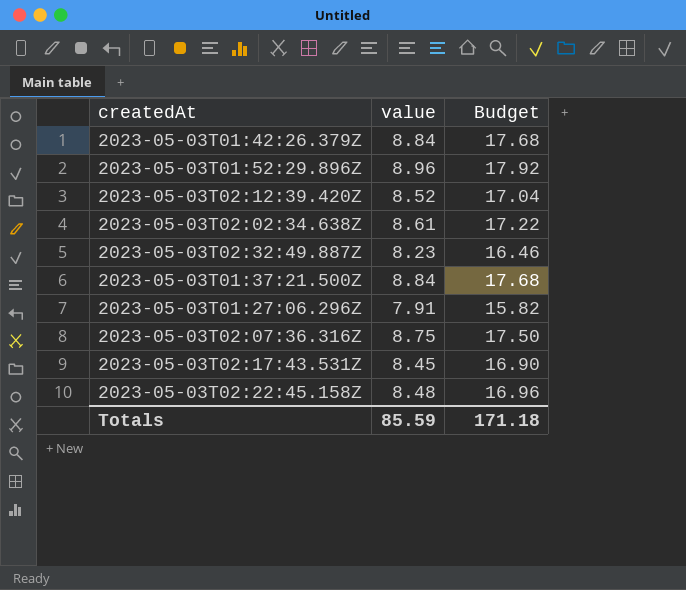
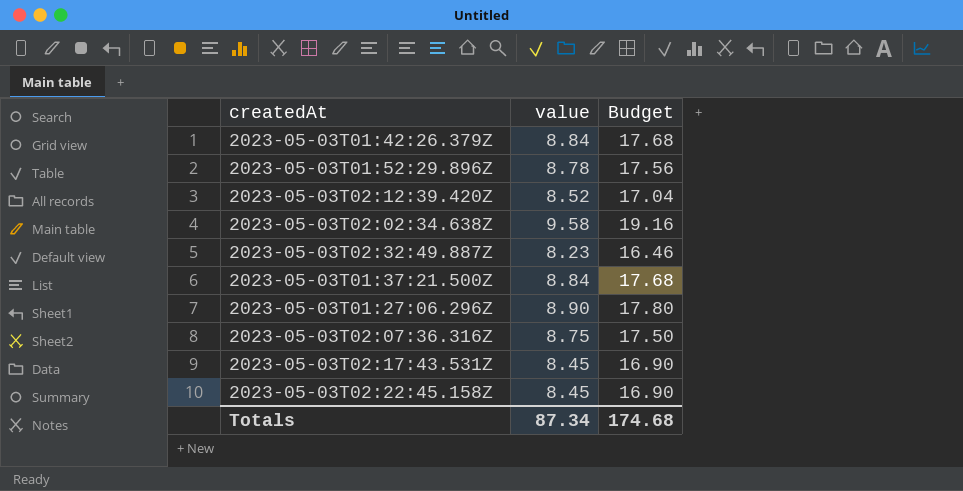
2023-05-03T01:52:29.896Z | value: 8.96 -> 8.78
2023-05-03T01:52:29.896Z | Budget: 17.92 -> 17.56
2023-05-03T02:02:34.638Z | value: 8.61 -> 9.58
2023-05-03T02:02:34.638Z | Budget: 17.22 -> 19.16
2023-05-03T01:27:06.296Z | value: 7.91 -> 8.90
2023-05-03T01:27:06.296Z | Budget: 15.82 -> 17.80
2023-05-03T02:22:45.158Z | value: 8.48 -> 8.45
2023-05-03T02:22:45.158Z | Budget: 16.96 -> 16.90
Totals | value: 85.59 -> 87.34
Totals | Budget: 171.18 -> 174.68

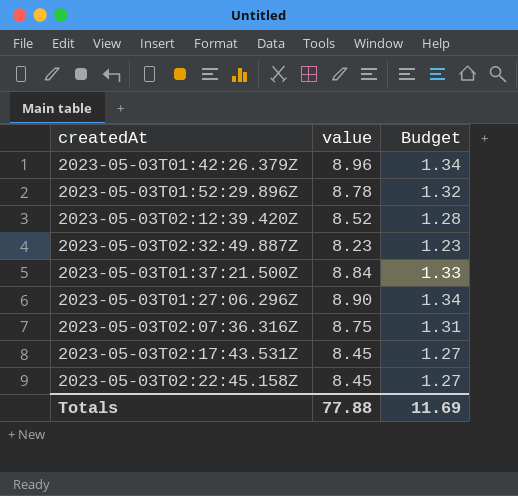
column Budget | formula: [value] * 2 -> [value] * 0.15
row 2023-05-03T02:02:34.638Z: 9.58 | 19.16 -> none
2023-05-03T01:42:26.379Z | value: 8.84 -> 8.96
Totals | value: 87.34 -> 77.88
Totals | Budget: 174.68 -> 11.69

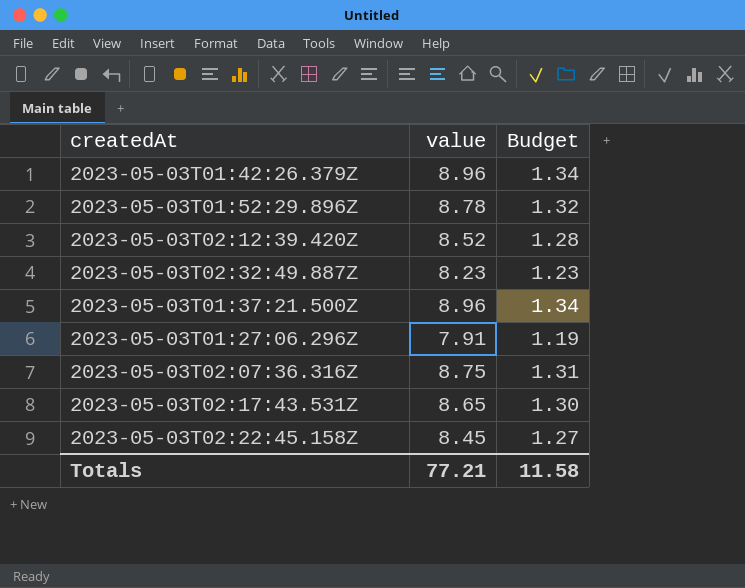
2023-05-03T01:37:21.500Z | value: 8.84 -> 8.96
2023-05-03T01:37:21.500Z | Budget: 1.33 -> 1.34
2023-05-03T01:27:06.296Z | value: 8.90 -> 7.91
2023-05-03T01:27:06.296Z | Budget: 1.34 -> 1.19
2023-05-03T02:17:43.531Z | value: 8.45 -> 8.65
2023-05-03T02:17:43.531Z | Budget: 1.27 -> 1.30
Totals | value: 77.88 -> 77.21
Totals | Budget: 11.69 -> 11.58

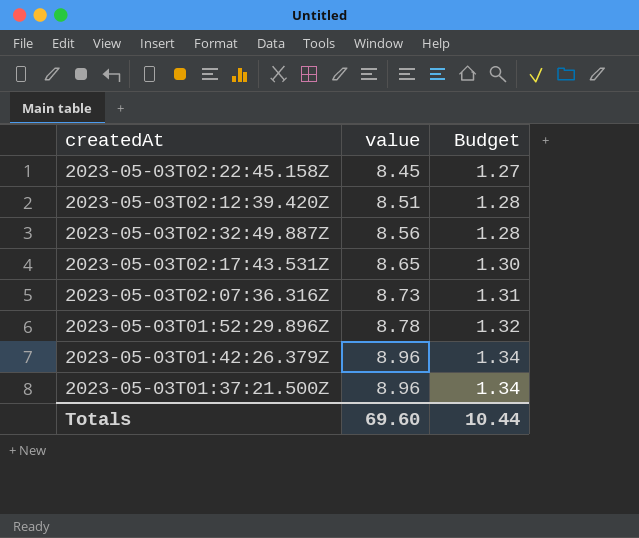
row order: none -> value ascending
row 2023-05-03T01:27:06.296Z: 7.91 | 1.19 -> none
2023-05-03T02:12:39.420Z | value: 8.52 -> 8.51
2023-05-03T02:32:49.887Z | value: 8.23 -> 8.56
2023-05-03T02:32:49.887Z | Budget: 1.23 -> 1.28
2023-05-03T02:07:36.316Z | value: 8.75 -> 8.73
Totals | value: 77.21 -> 69.60
Totals | Budget: 11.58 -> 10.44

